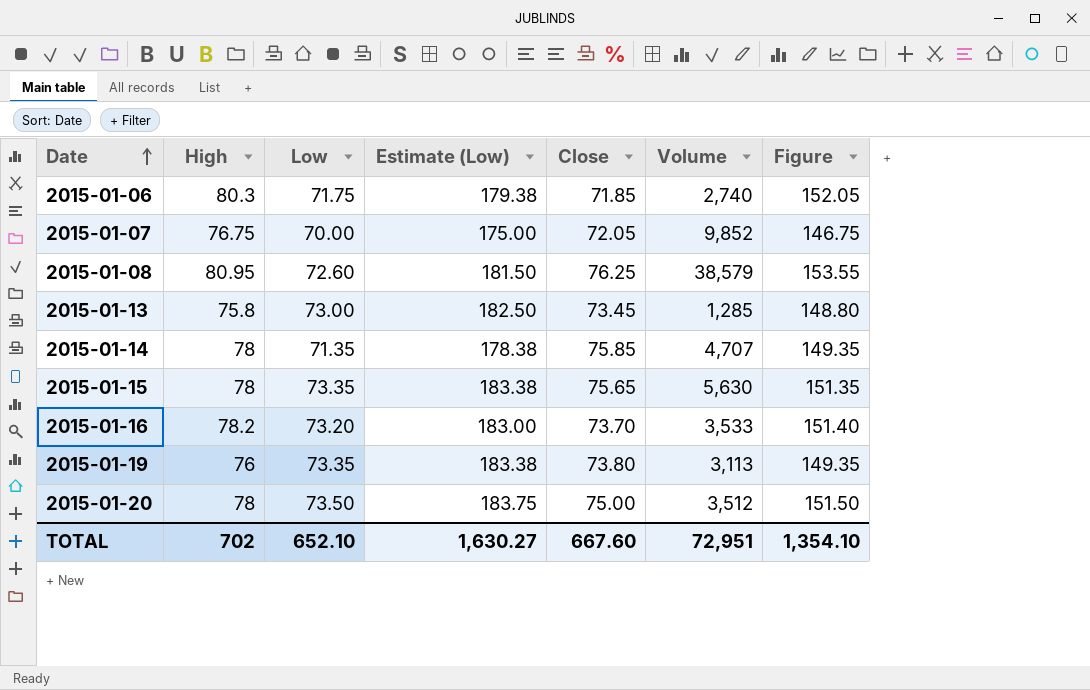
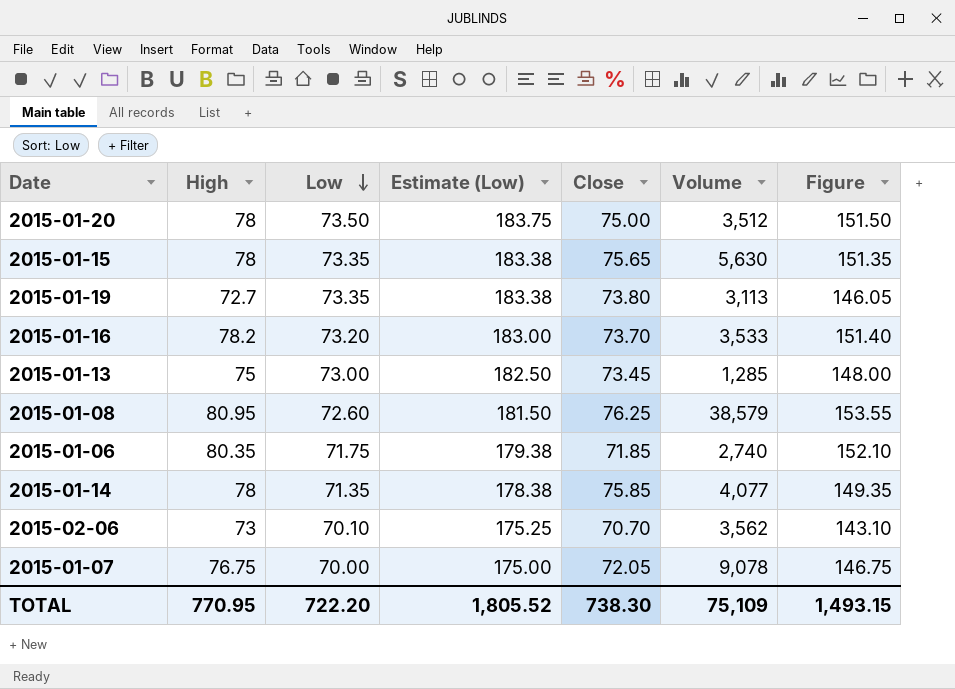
row order: Date ascending -> Low descending
2015-01-19 | High: 76 -> 72.7
2015-01-19 | Figure: 149.35 -> 146.05
2015-01-13 | High: 75.8 -> 75
2015-01-13 | Figure: 148.80 -> 148.00
2015-01-06 | High: 80.3 -> 80.35
2015-01-06 | Figure: 152.05 -> 152.10
2015-01-14 | Volume: 4,707 -> 4,077
row 2015-02-06: none -> 73 | 70.10 | 175.25 | 70.70 | 3,562 | 143.10
2015-01-07 | Volume: 9,852 -> 9,078
TOTAL | High: 702 -> 770.95
TOTAL | Low: 652.10 -> 722.20
TOTAL | Estimate (Low): 1,630.27 -> 1,805.52
TOTAL | Close: 667.60 -> 738.30
TOTAL | Volume: 72,951 -> 75,109
TOTAL | Figure: 1,354.10 -> 1,493.15

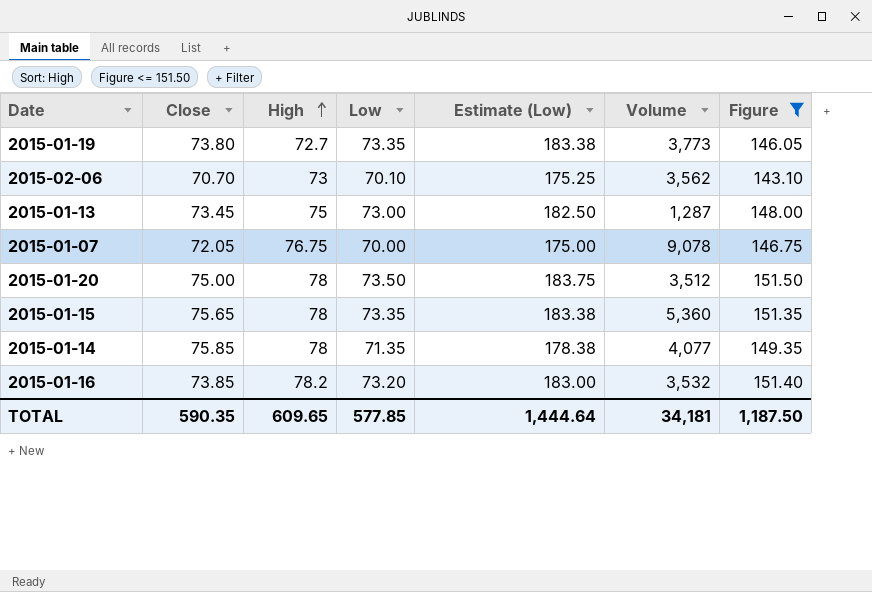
filter: none -> Figure <= 151.50
row order: Low descending -> High ascending
column Close | position: 5 -> 2
2015-01-19 | Volume: 3,113 -> 3,773
2015-01-13 | Volume: 1,285 -> 1,287
2015-01-15 | Volume: 5,630 -> 5,360
2015-01-16 | Close: 73.70 -> 73.85
2015-01-16 | Volume: 3,533 -> 3,532
TOTAL | Close: 738.30 -> 590.35
TOTAL | High: 770.95 -> 609.65
TOTAL | Low: 722.20 -> 577.85
TOTAL | Estimate (Low): 1,805.52 -> 1,444.64
TOTAL | Volume: 75,109 -> 34,181
TOTAL | Figure: 1,493.15 -> 1,187.50

